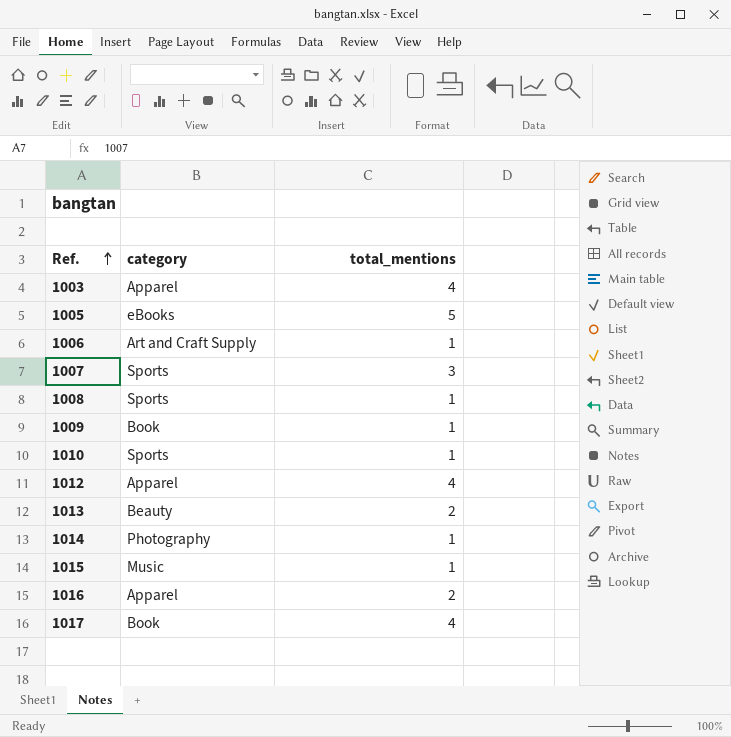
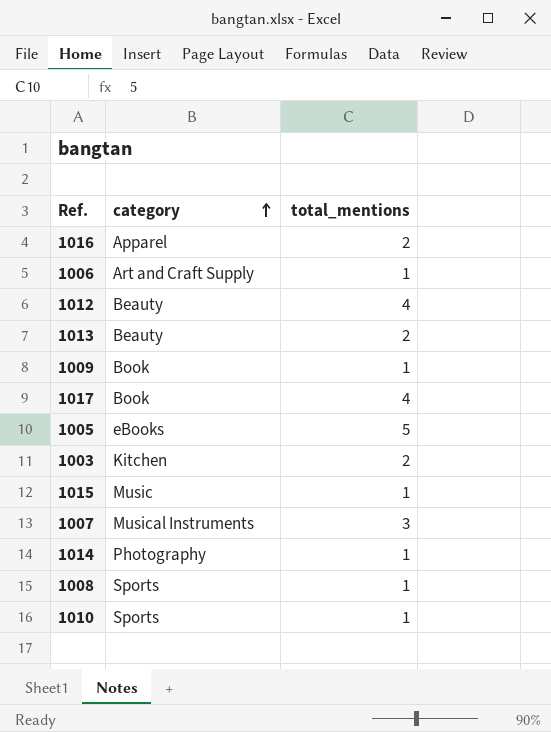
row order: Ref. ascending -> category ascending
1012 | category: Apparel -> Beauty
1003 | category: Apparel -> Kitchen
1003 | total_mentions: 4 -> 2
1007 | category: Sports -> Musical Instruments

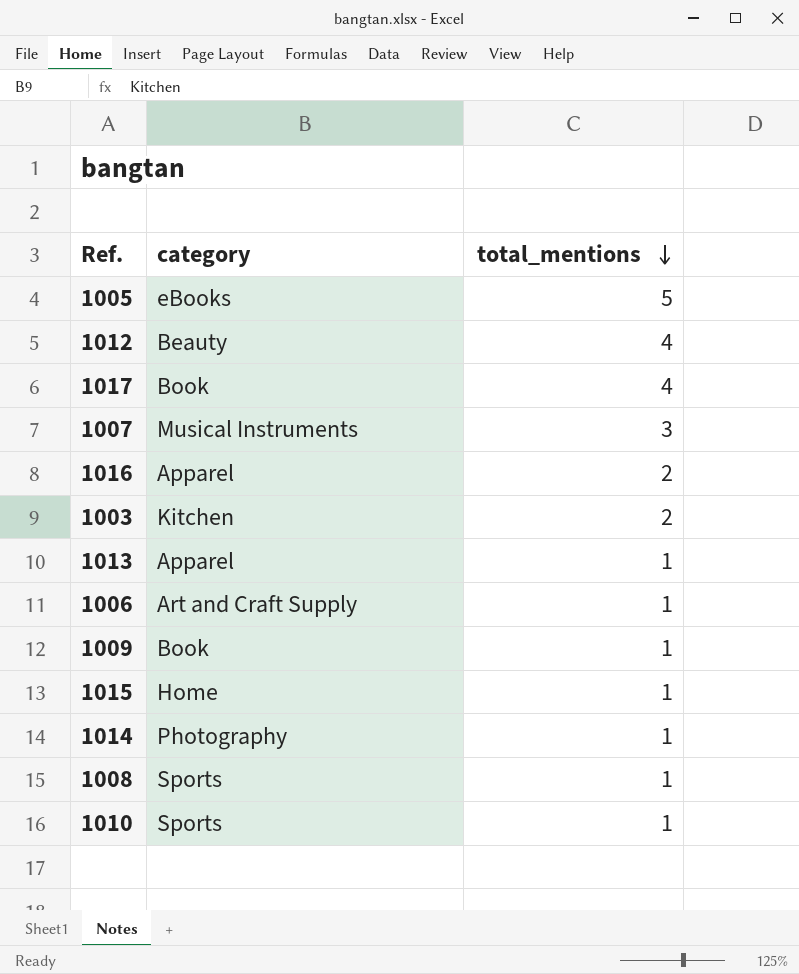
row order: category ascending -> total_mentions descending
1013 | category: Beauty -> Apparel
1013 | total_mentions: 2 -> 1
1015 | category: Music -> Home

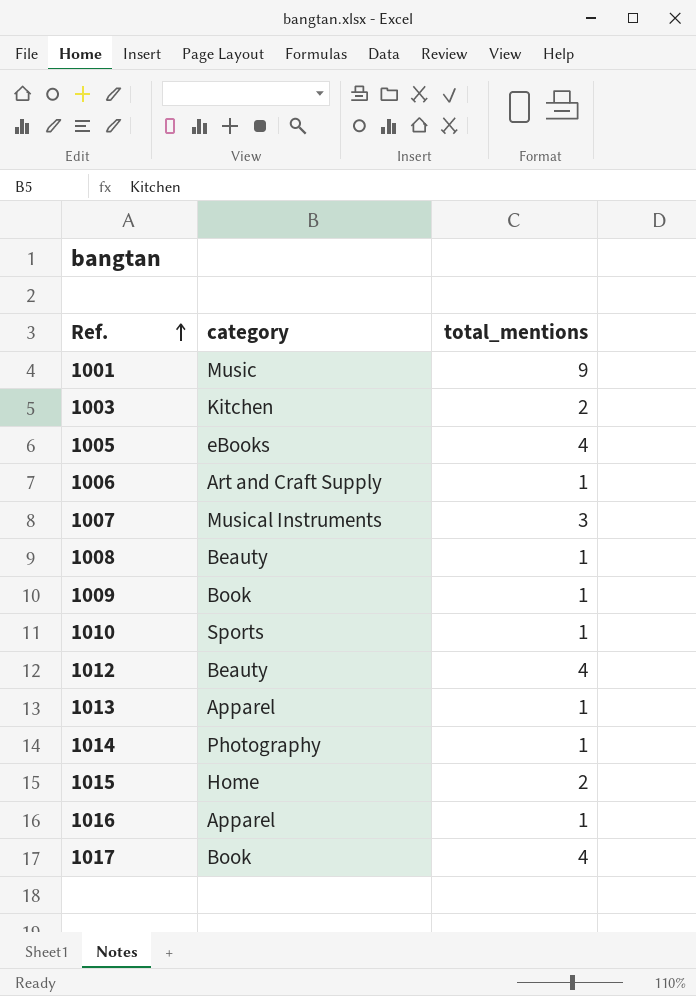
row order: total_mentions descending -> Ref. ascending
row 1001: none -> Music | 9
1005 | total_mentions: 5 -> 4
1008 | category: Sports -> Beauty
1015 | total_mentions: 1 -> 2
1016 | total_mentions: 2 -> 1

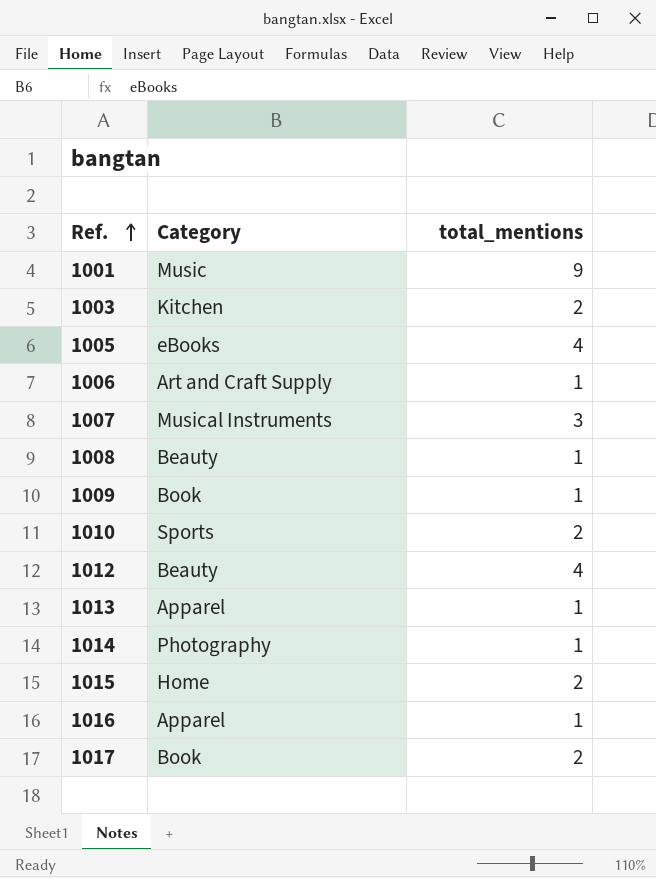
column name: category -> Category
1010 | total_mentions: 1 -> 2
1017 | total_mentions: 4 -> 2

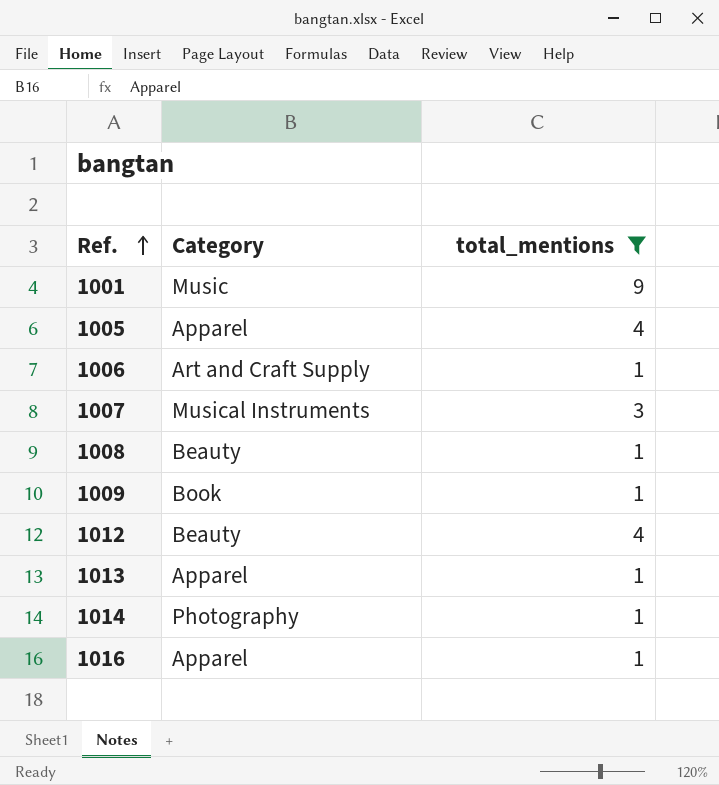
filter: none -> total_mentions != 2
1005 | Category: eBooks -> Apparel

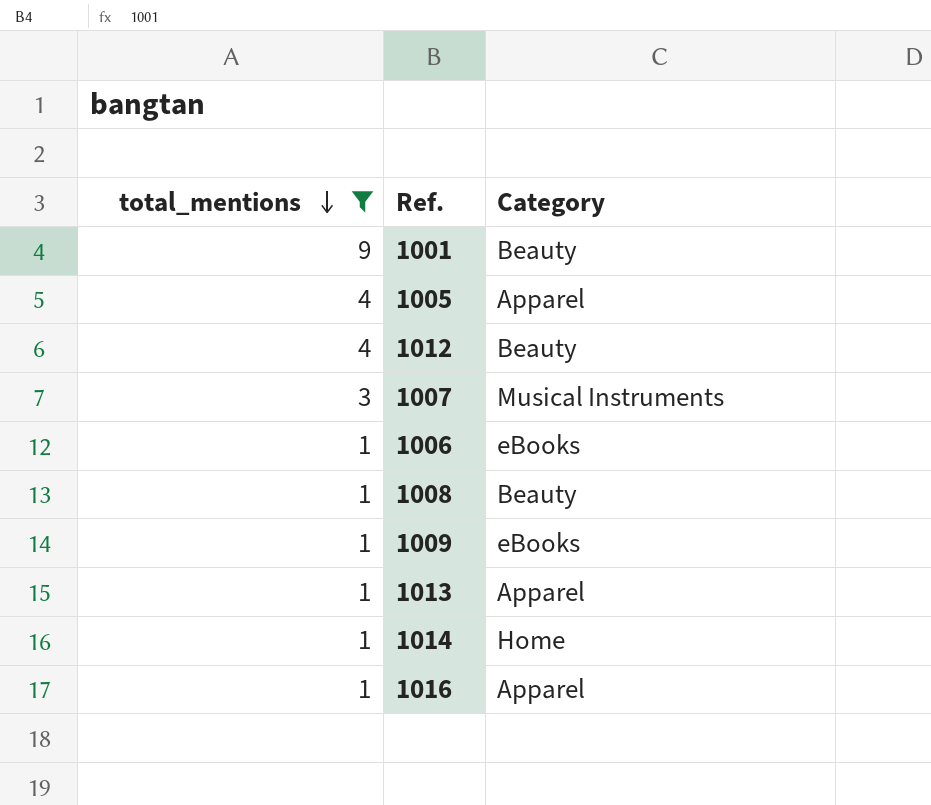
row order: Ref. ascending -> total_mentions descending
column total_mentions | position: 3 -> 1
1001 | Category: Music -> Beauty
1006 | Category: Art and Craft Supply -> eBooks
1009 | Category: Book -> eBooks
1014 | Category: Photography -> Home

